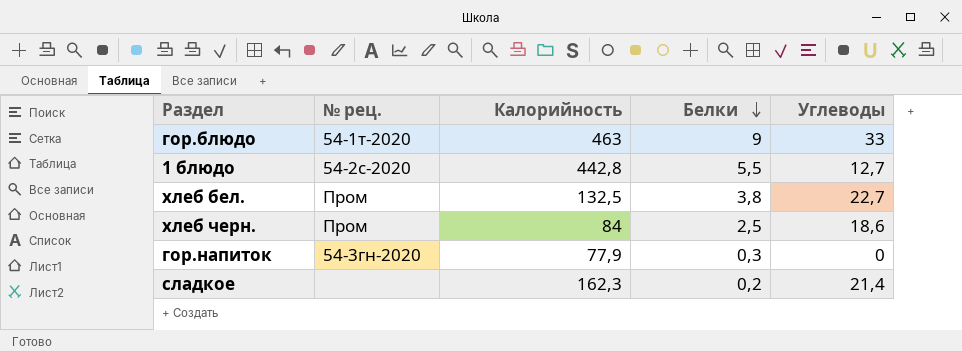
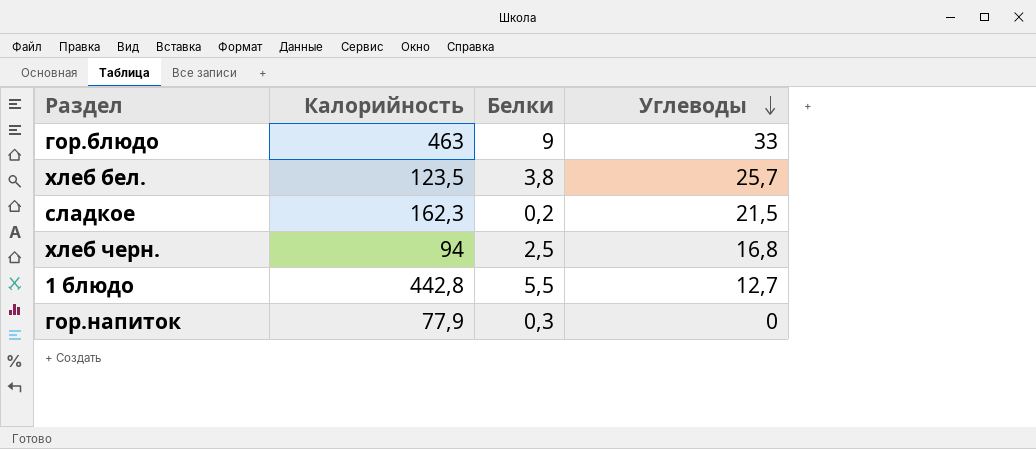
row order: Белки descending -> Углеводы descending
column № рец. | position: 2 -> none
хлеб бел. | Калорийность: 132,5 -> 123,5
хлеб бел. | Углеводы: 22,7 -> 25,7
сладкое | Углеводы: 21,4 -> 21,5
хлеб черн. | Калорийность: 84 -> 94
хлеб черн. | Углеводы: 18,6 -> 16,8

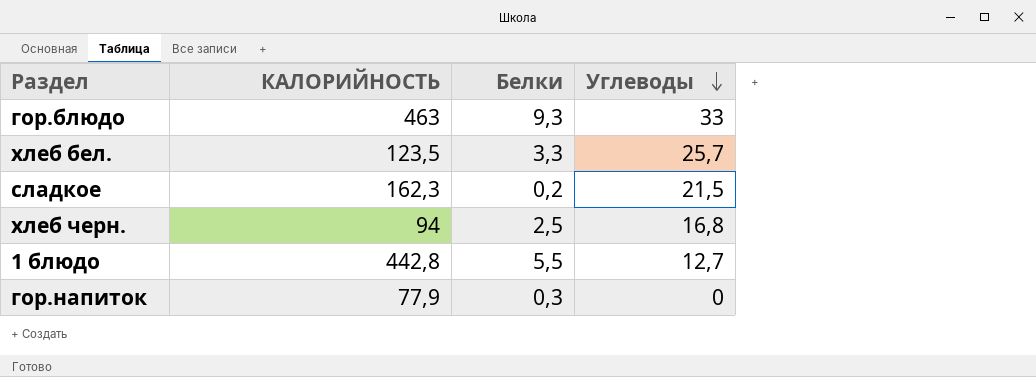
column name: Калорийность -> КАЛОРИЙНОСТЬ
гор.блюдо | Белки: 9 -> 9,3
хлеб бел. | Белки: 3,8 -> 3,3

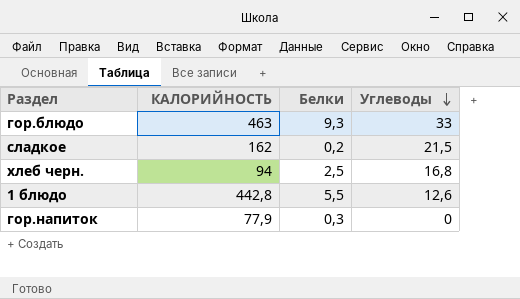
row хлеб бел.: 123,5 | 3,3 | 25,7 -> none
сладкое | КАЛОРИЙНОСТЬ: 162,3 -> 162
1 блюдо | Углеводы: 12,7 -> 12,6

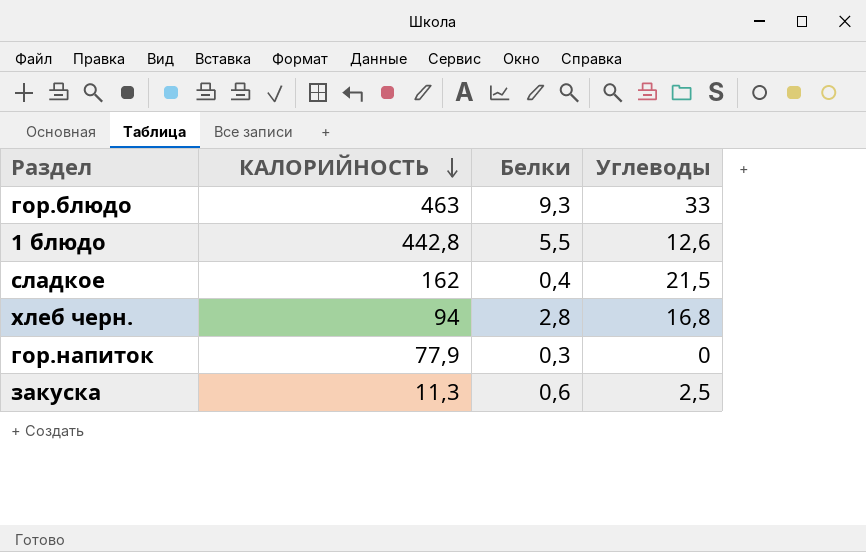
row order: Углеводы descending -> КАЛОРИЙНОСТЬ descending
сладкое | Белки: 0,2 -> 0,4
хлеб черн. | Белки: 2,5 -> 2,8
row закуска: none -> 11,3 | 0,6 | 2,5

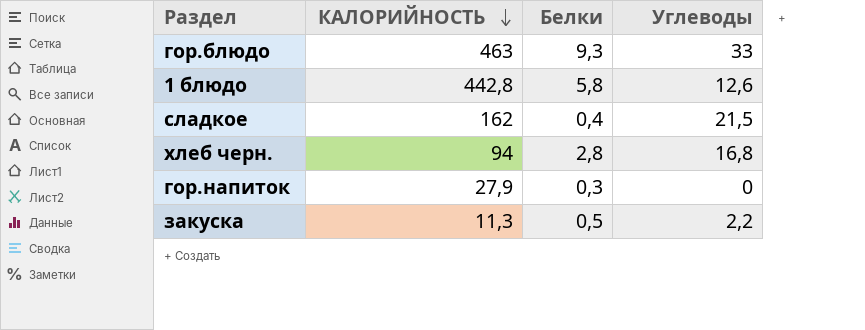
1 блюдо | Белки: 5,5 -> 5,8
гор.напиток | КАЛОРИЙНОСТЬ: 77,9 -> 27,9
закуска | Белки: 0,6 -> 0,5
закуска | Углеводы: 2,5 -> 2,2

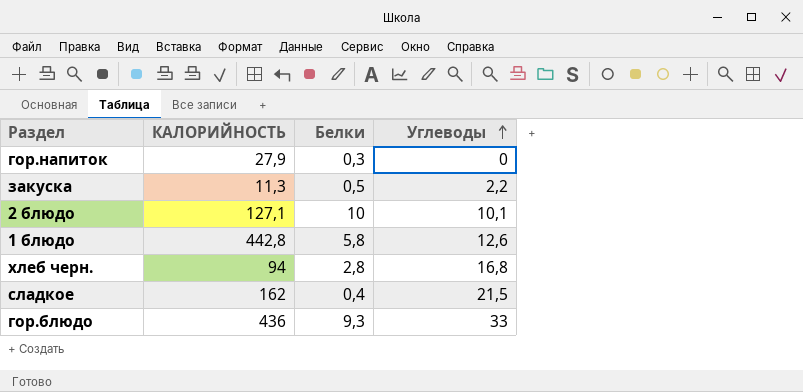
row order: КАЛОРИЙНОСТЬ descending -> Углеводы ascending
row 2 блюдо: none -> 127,1 | 10 | 10,1
гор.блюдо | КАЛОРИЙНОСТЬ: 463 -> 436

